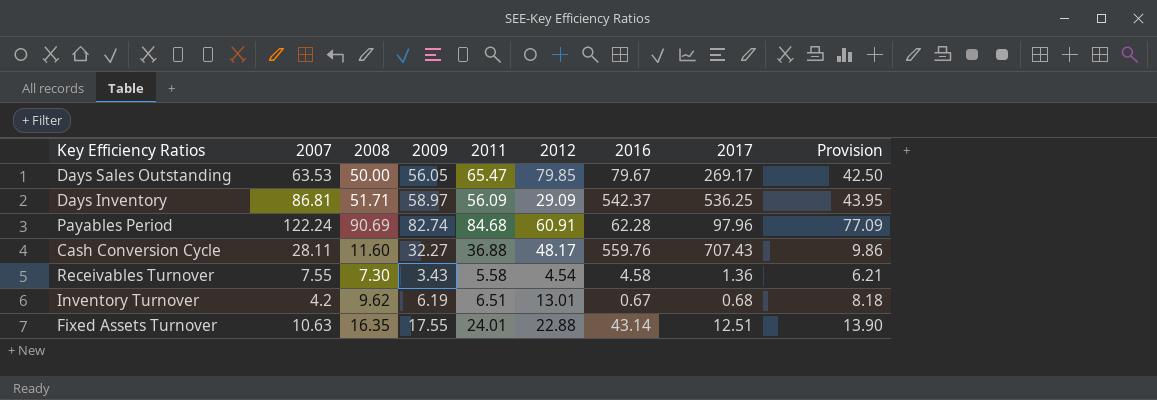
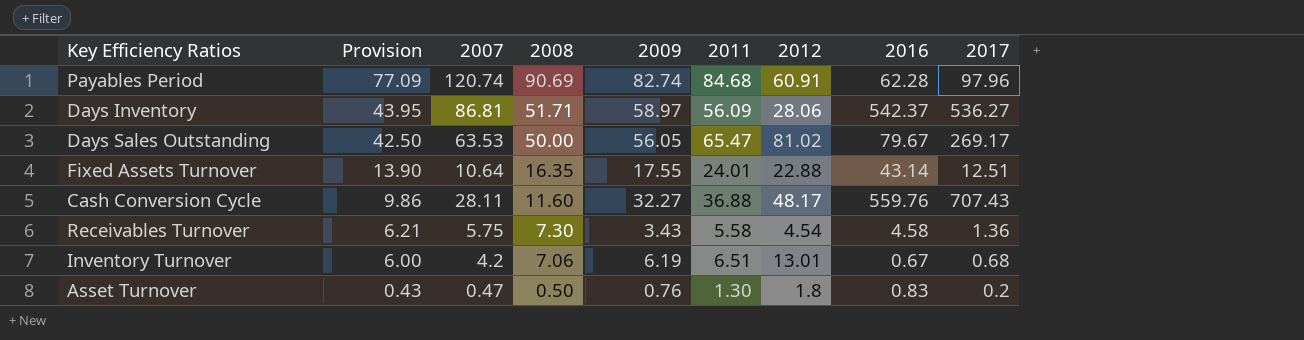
row order: none -> Provision descending
column Provision | position: 9 -> 2
Payables Period | 2007: 122.24 -> 120.74
Days Inventory | 2012: 29.09 -> 28.06
Days Inventory | 2017: 536.25 -> 536.27
Days Sales Outstanding | 2012: 79.85 -> 81.02
Fixed Assets Turnover | 2007: 10.63 -> 10.64
Receivables Turnover | 2007: 7.55 -> 5.75
Inventory Turnover | Provision: 8.18 -> 6.00
Inventory Turnover | 2008: 9.62 -> 7.06
row Asset Turnover: none -> 0.43 | 0.47 | 0.50 | 0.76 | 1.30 | 1.8 | 0.83 | 0.2

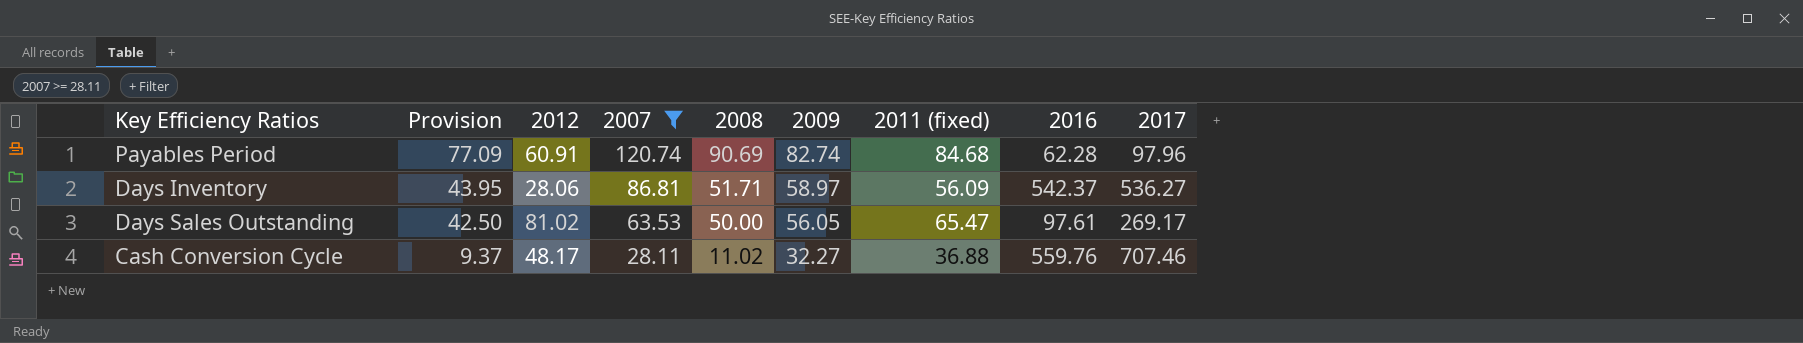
filter: none -> 2007 >= 28.11
column 2012 | position: 7 -> 3
column name: 2011 -> 2011 (fixed)
Days Sales Outstanding | 2016: 79.67 -> 97.61
Cash Conversion Cycle | Provision: 9.86 -> 9.37
Cash Conversion Cycle | 2008: 11.60 -> 11.02
Cash Conversion Cycle | 2017: 707.43 -> 707.46

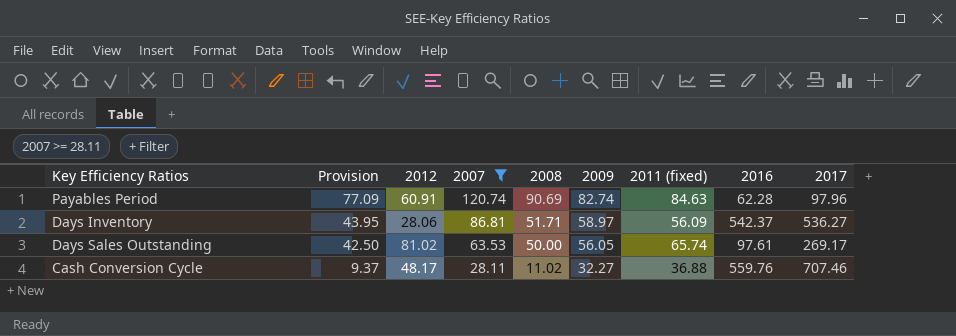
Payables Period | 2011 (fixed): 84.68 -> 84.63
Days Sales Outstanding | 2011 (fixed): 65.47 -> 65.74

